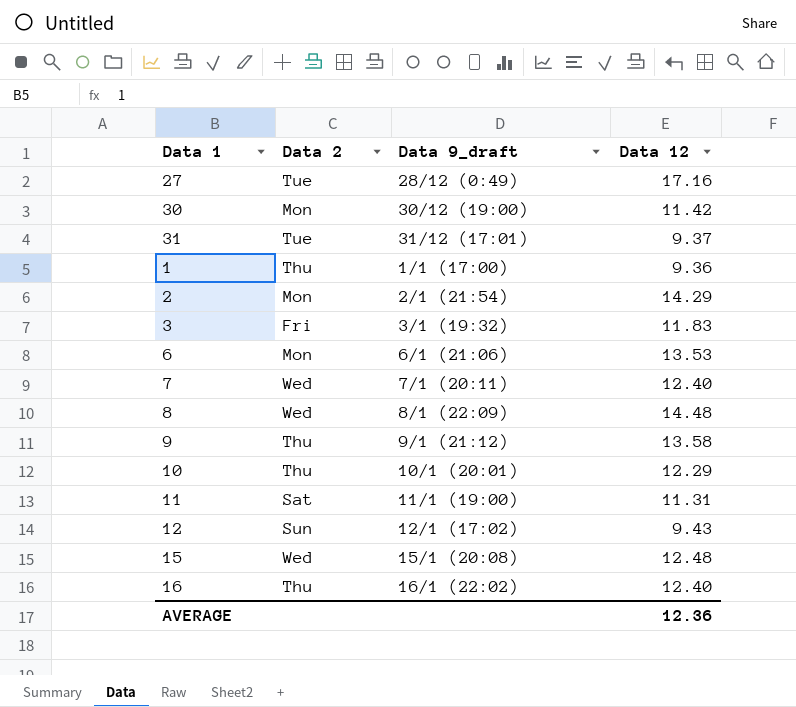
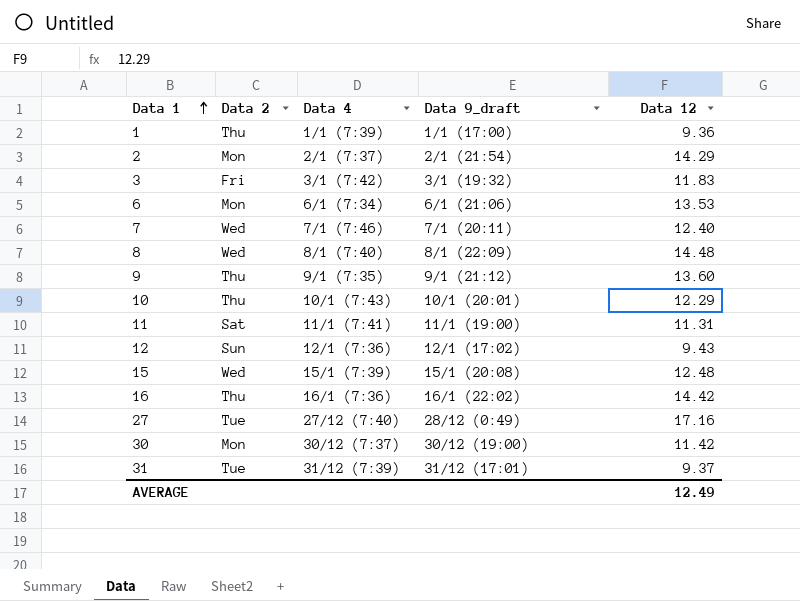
row order: none -> Data 1 ascending
column Data 4 | position: none -> 3
9 | Data 12: 13.58 -> 13.60
16 | Data 12: 12.40 -> 14.42
AVERAGE | Data 12: 12.36 -> 12.49

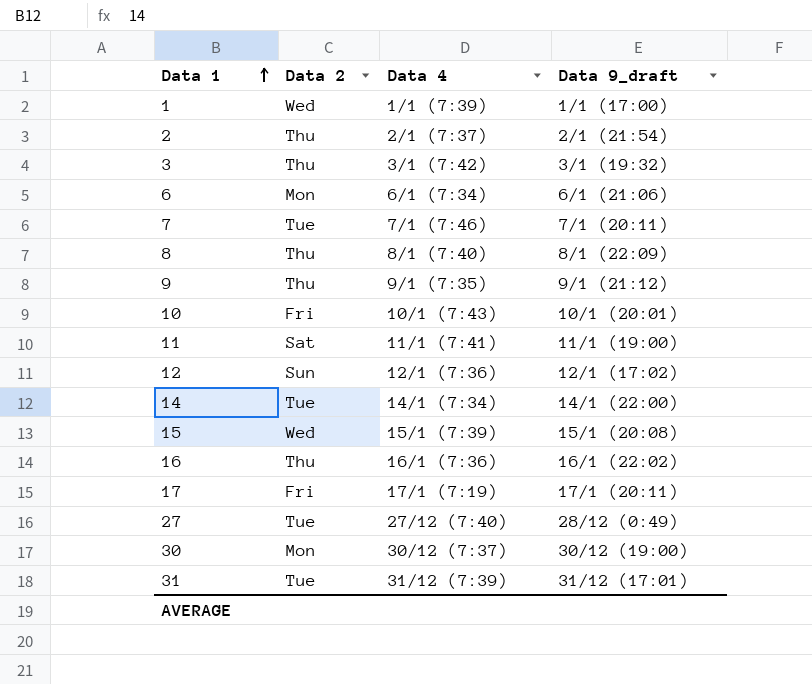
column Data 12 | position: 5 -> none
1 | Data 2: Thu -> Wed
2 | Data 2: Mon -> Thu
3 | Data 2: Fri -> Thu
7 | Data 2: Wed -> Tue
8 | Data 2: Wed -> Thu
10 | Data 2: Thu -> Fri
row 14: none -> Tue | 14/1 (7:34) | 14/1 (22:00)
row 17: none -> Fri | 17/1 (7:19) | 17/1 (20:11)

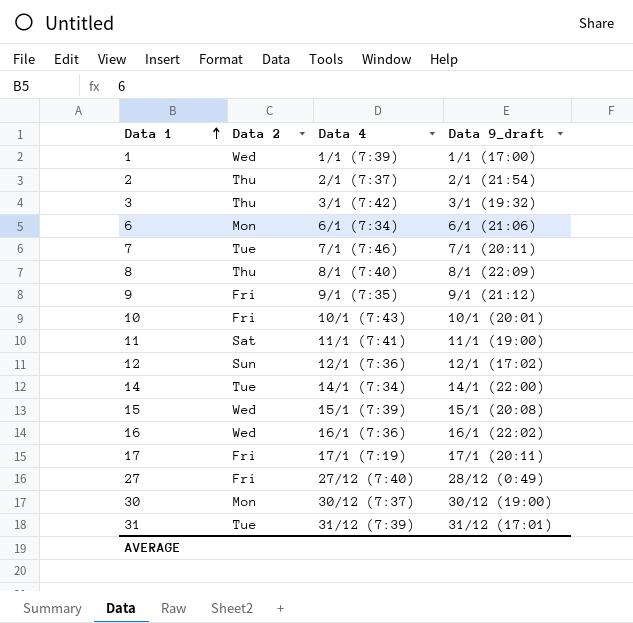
9 | Data 2: Thu -> Fri
16 | Data 2: Thu -> Wed
27 | Data 2: Tue -> Fri

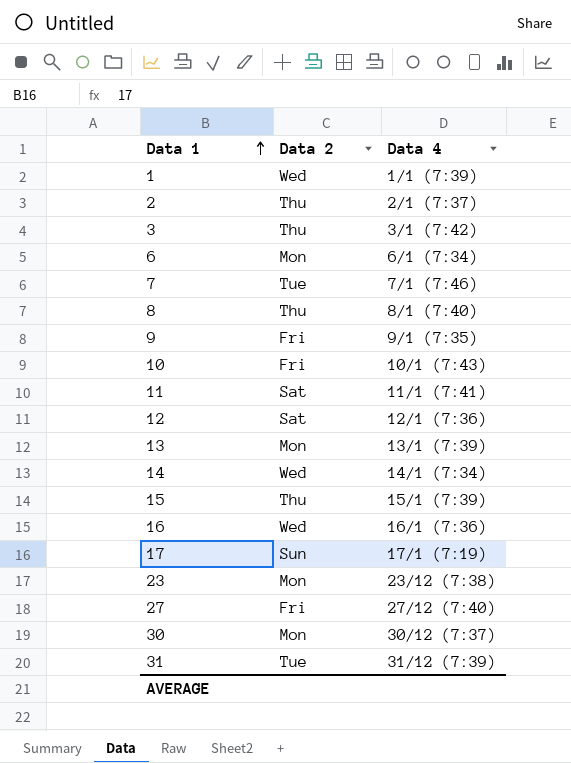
column Data 9_draft | position: 4 -> none
12 | Data 2: Sun -> Sat
row 13: none -> Mon | 13/1 (7:39)
14 | Data 2: Tue -> Wed
15 | Data 2: Wed -> Thu
17 | Data 2: Fri -> Sun
row 23: none -> Mon | 23/12 (7:38)

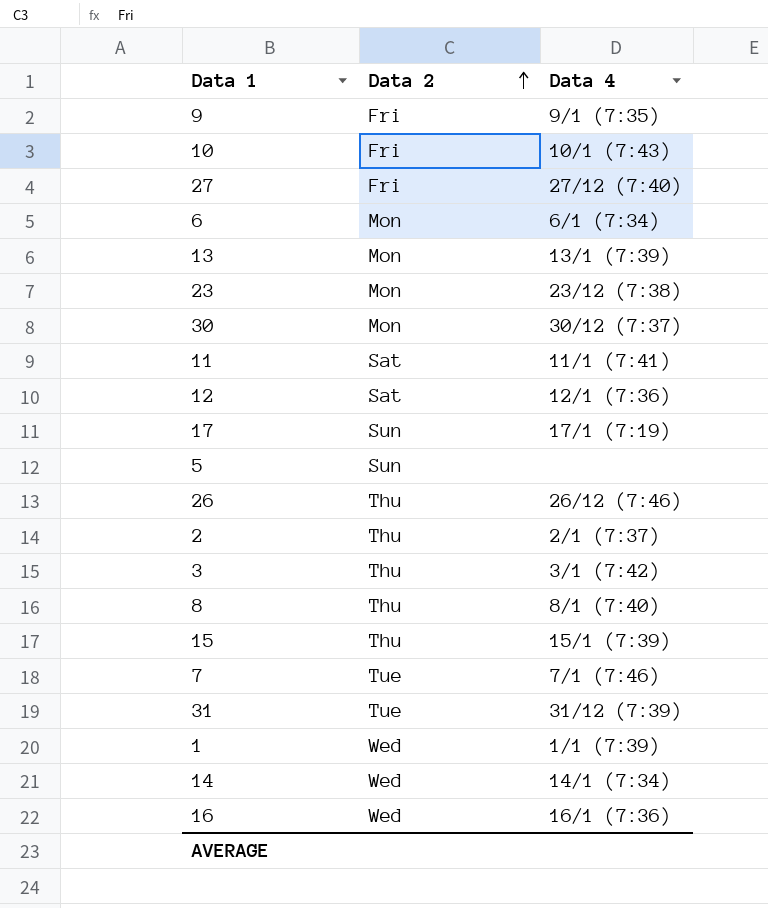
row order: Data 1 ascending -> Data 2 ascending
row 5: none -> Sun | none
row 26: none -> Thu | 26/12 (7:46)

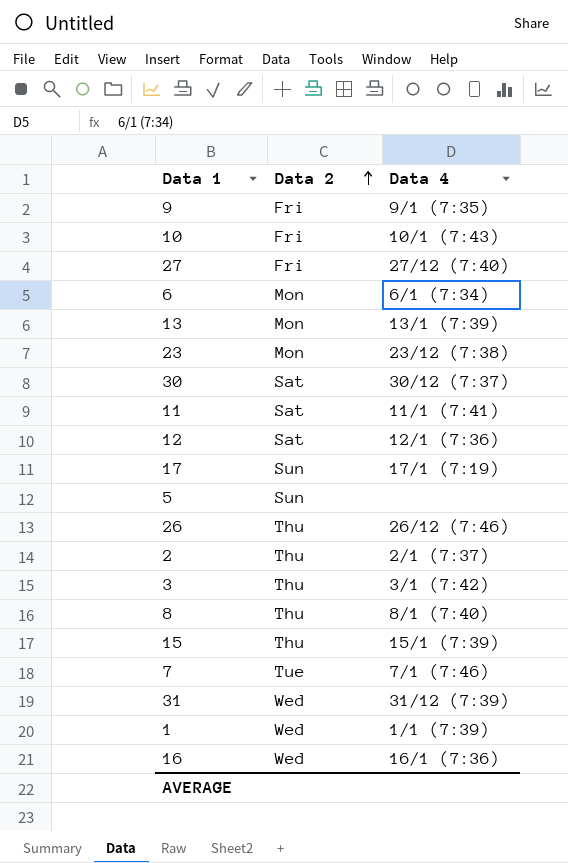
row 14: Wed | 14/1 (7:34) -> none
30 | Data 2: Mon -> Sat
31 | Data 2: Tue -> Wed

